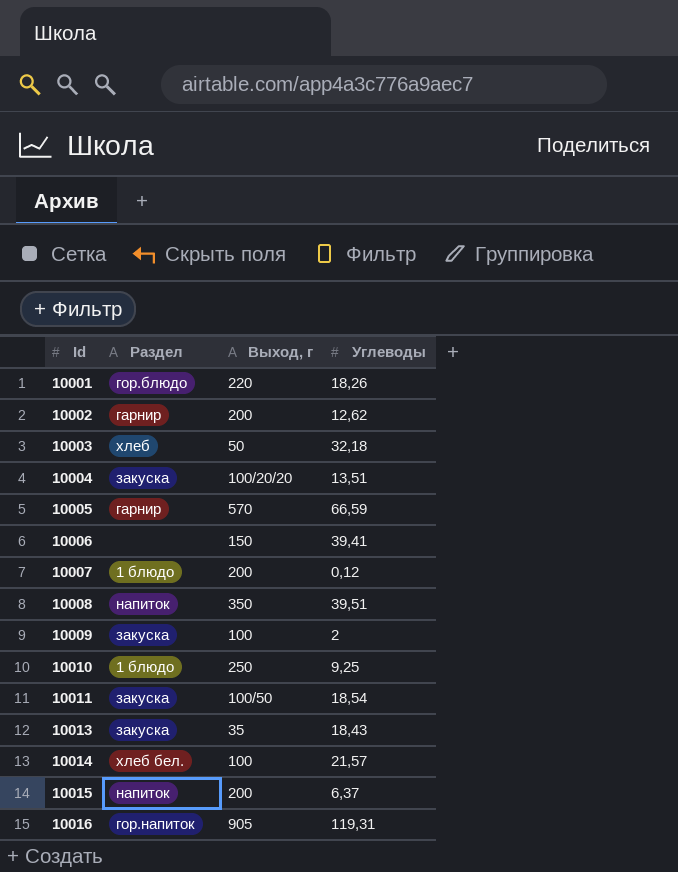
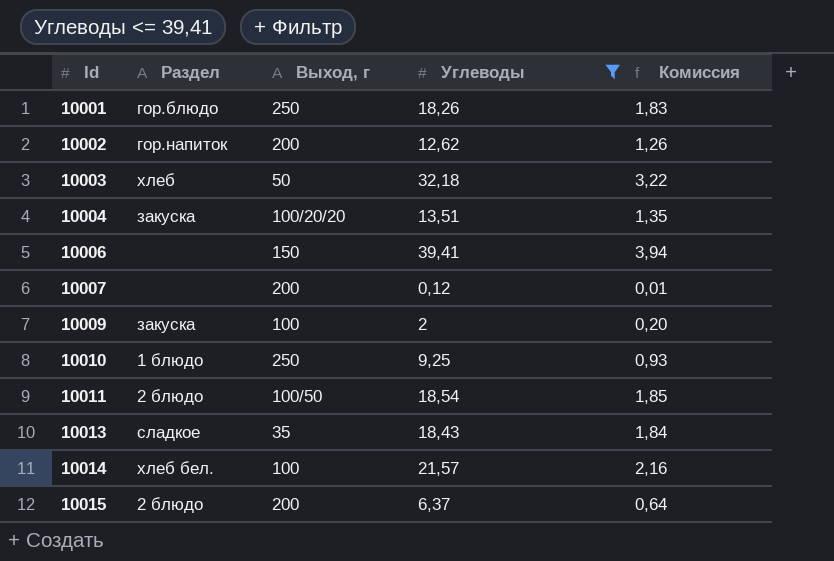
filter: none -> Углеводы <= 39,41
column Комиссия | formula: none -> [Углеводы] * 0,1
10001 | Выход, г: 220 -> 250
10002 | Раздел: гарнир -> гор.напиток
10007 | Раздел: 1 блюдо -> none
10011 | Раздел: закуска -> 2 блюдо
10013 | Раздел: закуска -> сладкое
10015 | Раздел: напиток -> 2 блюдо

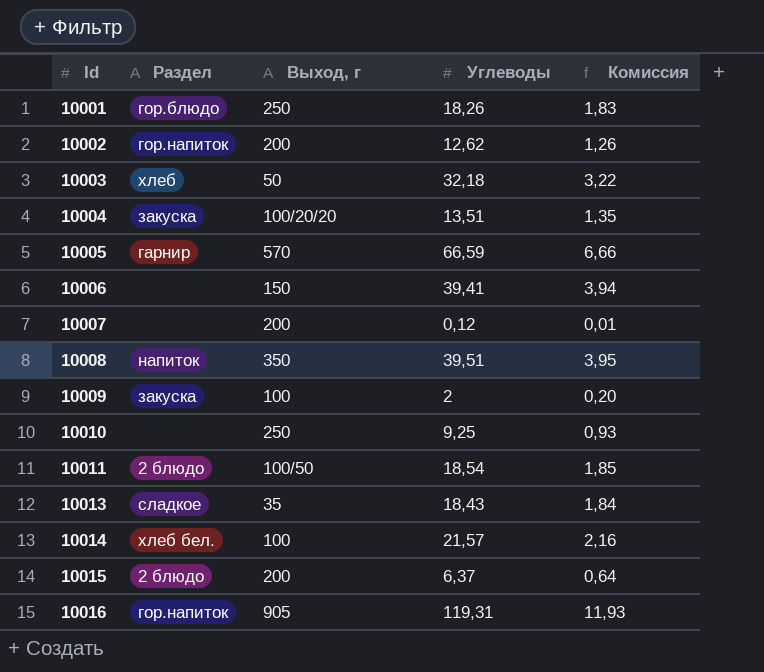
filter: Углеводы <= 39,41 -> none
10010 | Раздел: 1 блюдо -> none

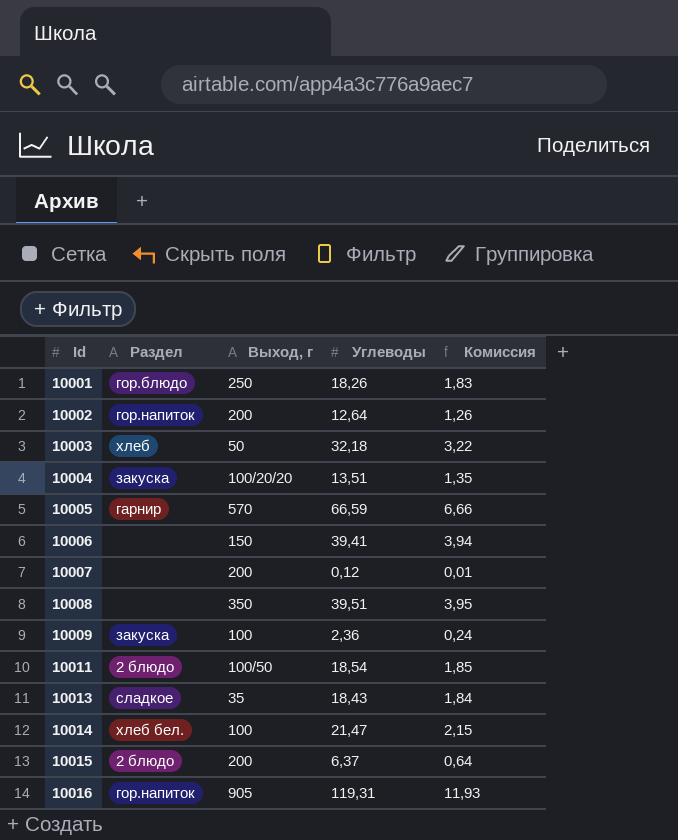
row 10010: none | 250 | 9,25 | 0,93 -> none
10002 | Углеводы: 12,62 -> 12,64
10008 | Раздел: напиток -> none
10009 | Углеводы: 2 -> 2,36
10009 | Комиссия: 0,20 -> 0,24
10014 | Углеводы: 21,57 -> 21,47
10014 | Комиссия: 2,16 -> 2,15

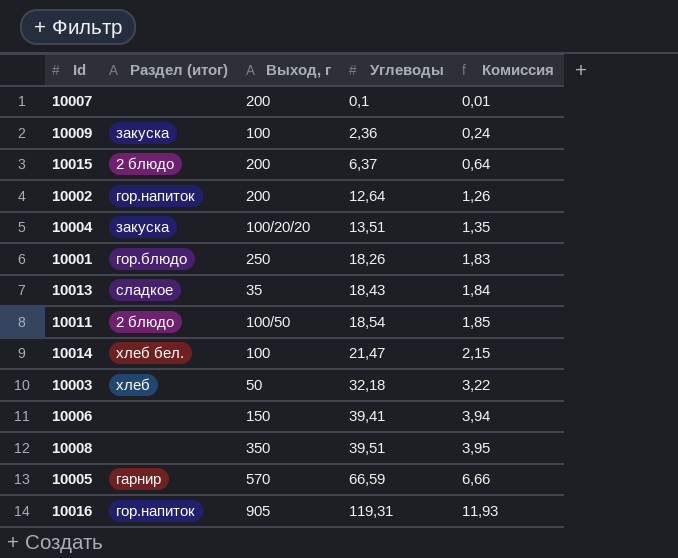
row order: Id ascending -> Углеводы ascending
column name: Раздел -> Раздел (итог)
10007 | Углеводы: 0,12 -> 0,1

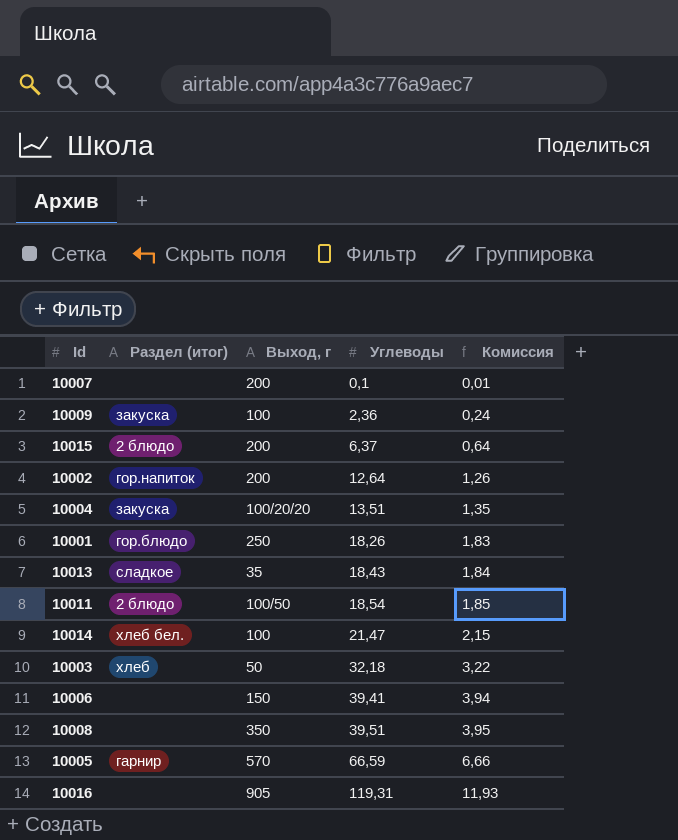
10016 | Раздел (итог): гор.напиток -> none

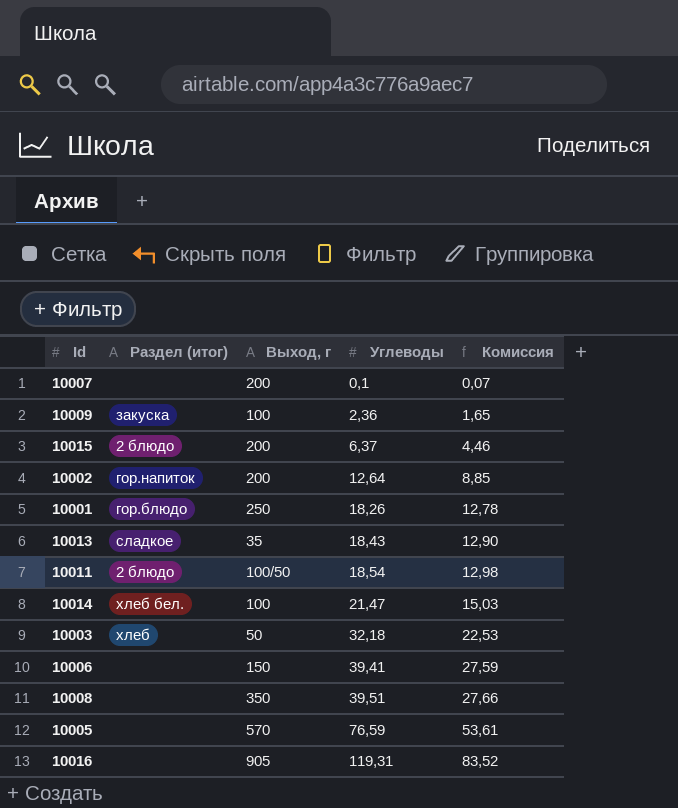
column Комиссия | formula: [Углеводы] * 0,1 -> [Углеводы] * 0,7
row 10004: закуска | 100/20/20 | 13,51 | 1,35 -> none
10005 | Раздел (итог): гарнир -> none
10005 | Углеводы: 66,59 -> 76,59

